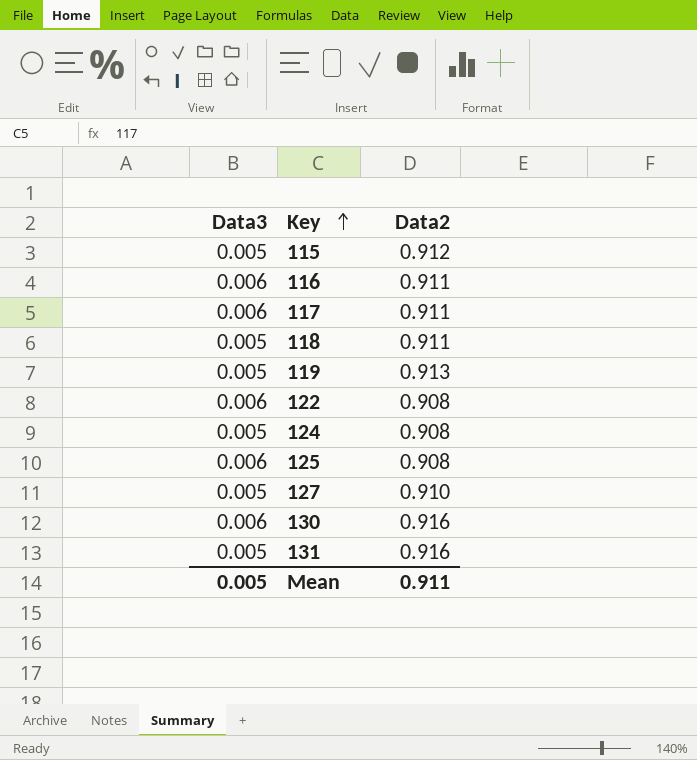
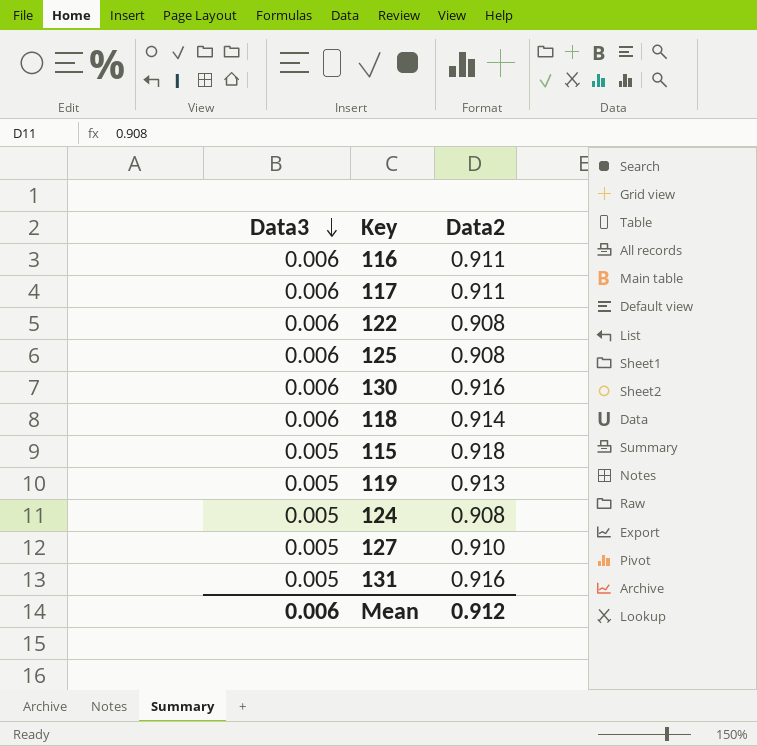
row order: Key ascending -> Data3 descending
118 | Data3: 0.005 -> 0.006
118 | Data2: 0.911 -> 0.914
115 | Data2: 0.912 -> 0.918
Mean | Data3: 0.005 -> 0.006
Mean | Data2: 0.911 -> 0.912

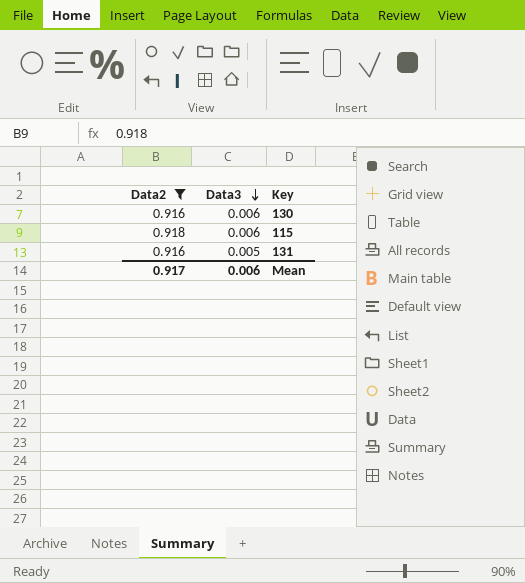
filter: none -> Data2 >= 0.916
column Data2 | position: 3 -> 1
115 | Data3: 0.005 -> 0.006
Mean | Data2: 0.912 -> 0.917

